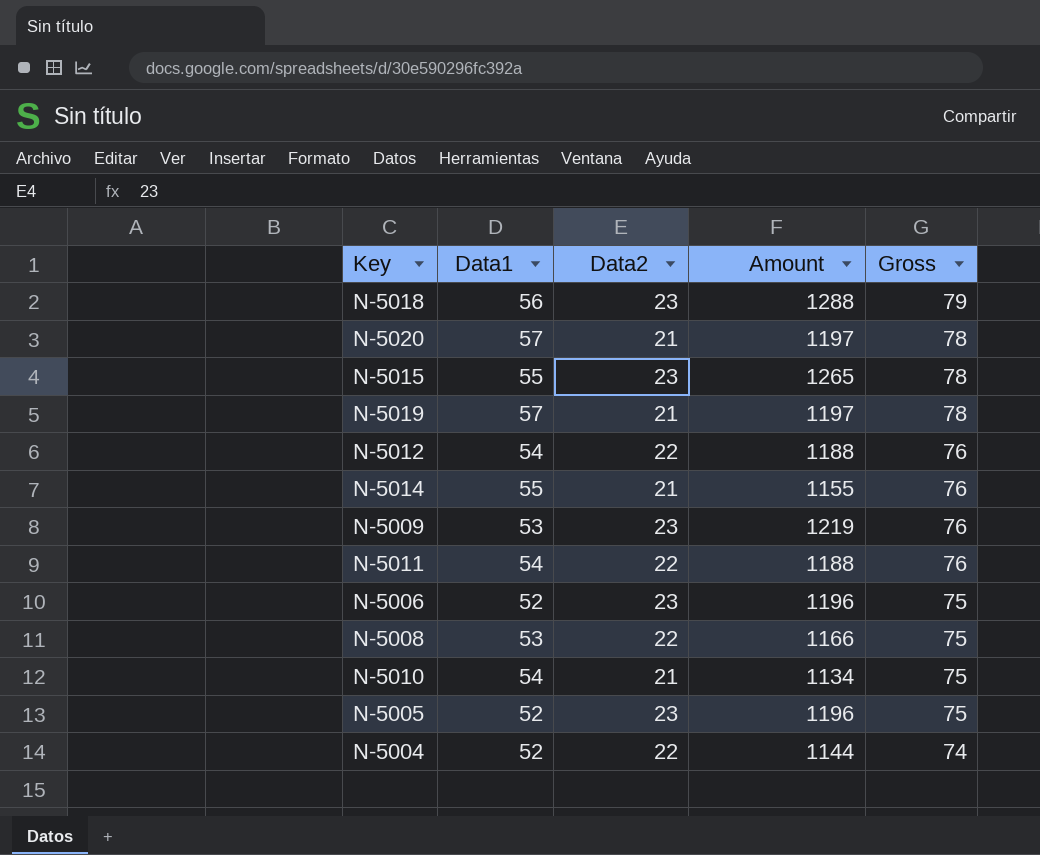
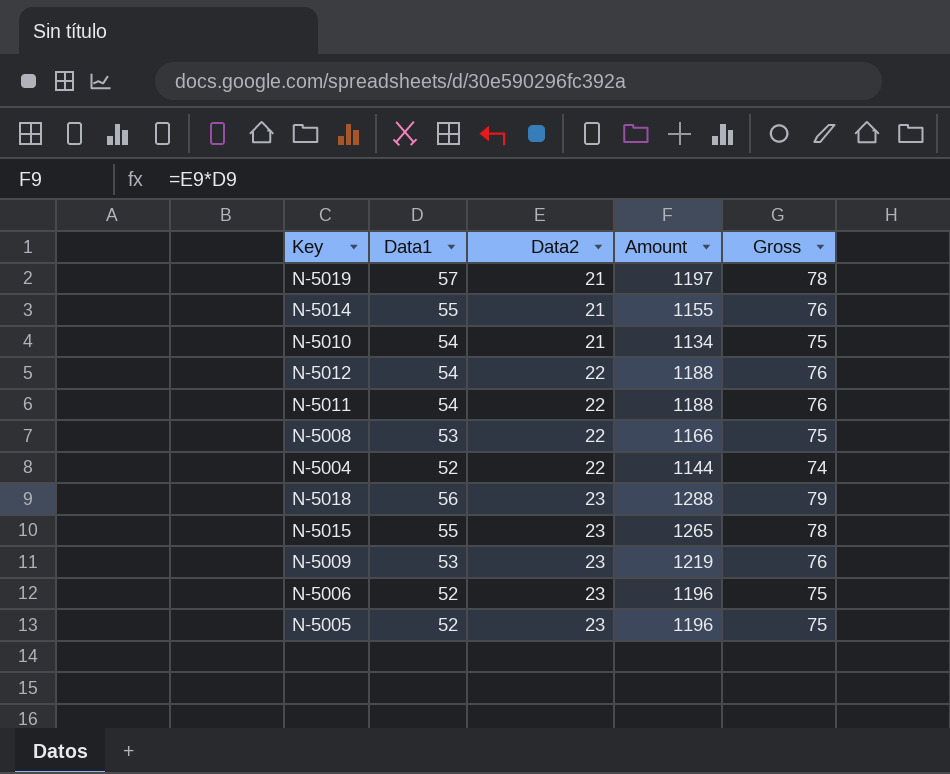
row order: Gross descending -> Data2 ascending
row N-5020: 57 | 21 | 1197 | 78 -> none

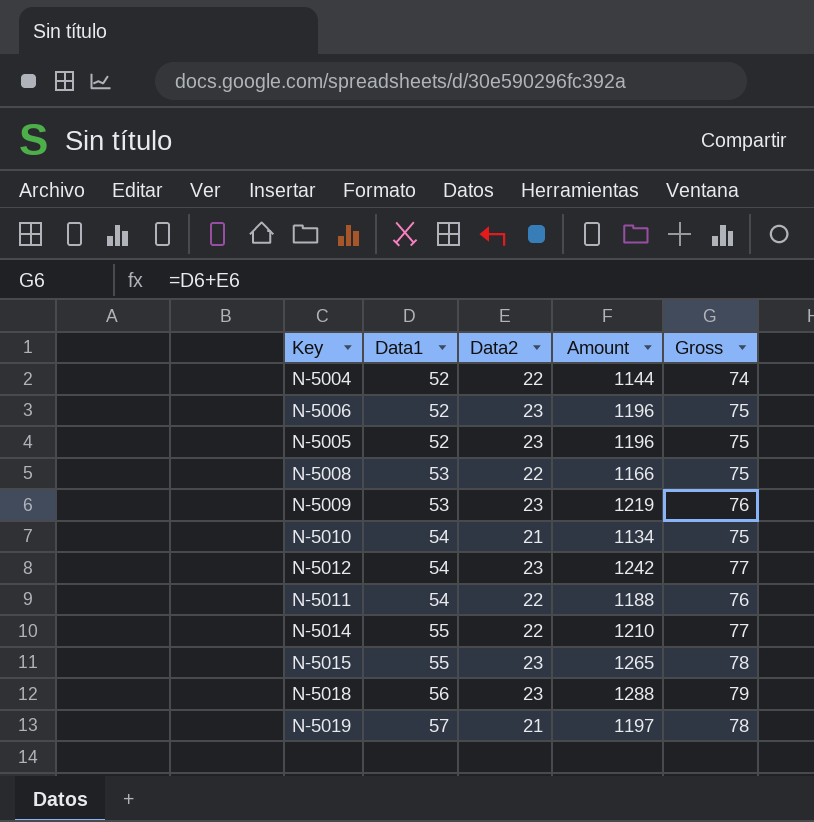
row order: Data2 ascending -> Data1 ascending
N-5012 | Data2: 22 -> 23
N-5012 | Amount: 1188 -> 1242
N-5012 | Gross: 76 -> 77
N-5014 | Data2: 21 -> 22
N-5014 | Amount: 1155 -> 1210
N-5014 | Gross: 76 -> 77

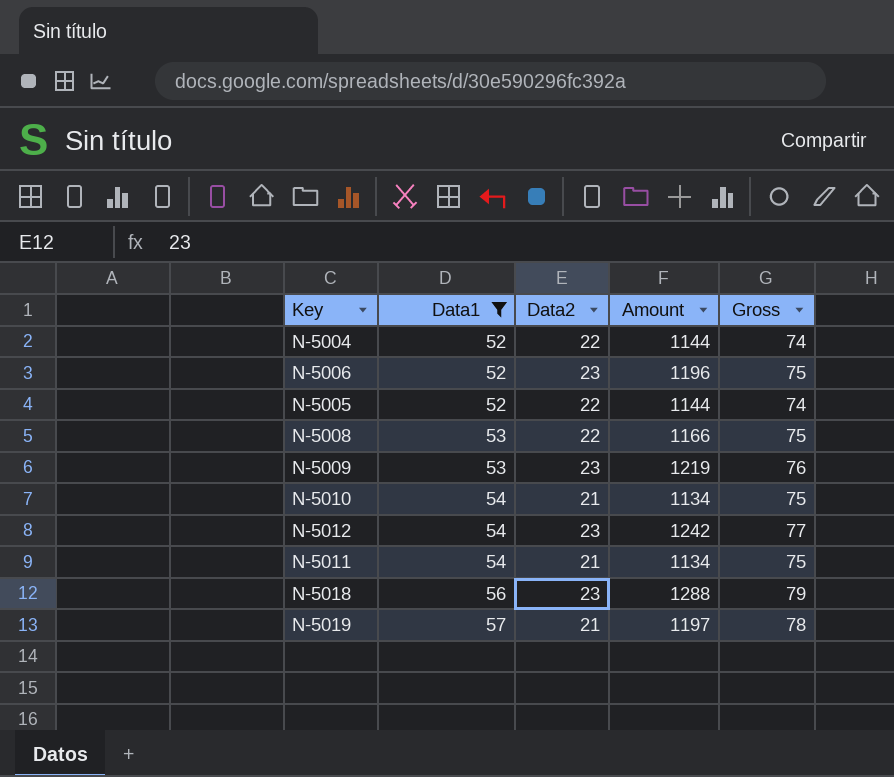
filter: none -> Data1 != 55
N-5005 | Data2: 23 -> 22
N-5005 | Amount: 1196 -> 1144
N-5005 | Gross: 75 -> 74
N-5011 | Data2: 22 -> 21
N-5011 | Amount: 1188 -> 1134
N-5011 | Gross: 76 -> 75

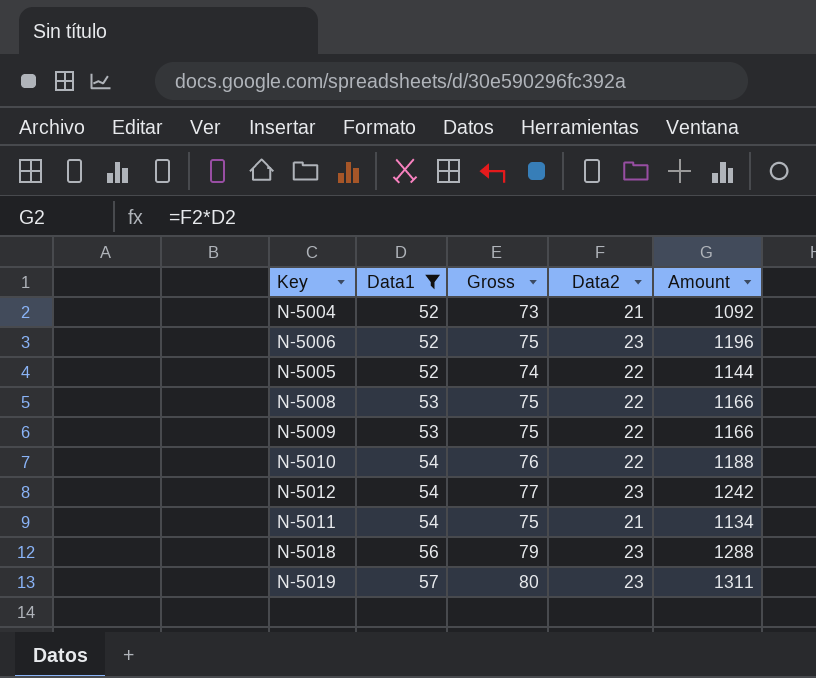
column Gross | position: 5 -> 3
N-5004 | Gross: 74 -> 73
N-5004 | Data2: 22 -> 21
N-5004 | Amount: 1144 -> 1092
N-5009 | Gross: 76 -> 75
N-5009 | Data2: 23 -> 22
N-5009 | Amount: 1219 -> 1166
N-5010 | Gross: 75 -> 76
N-5010 | Data2: 21 -> 22
N-5010 | Amount: 1134 -> 1188
N-5019 | Gross: 78 -> 80
N-5019 | Data2: 21 -> 23
N-5019 | Amount: 1197 -> 1311

